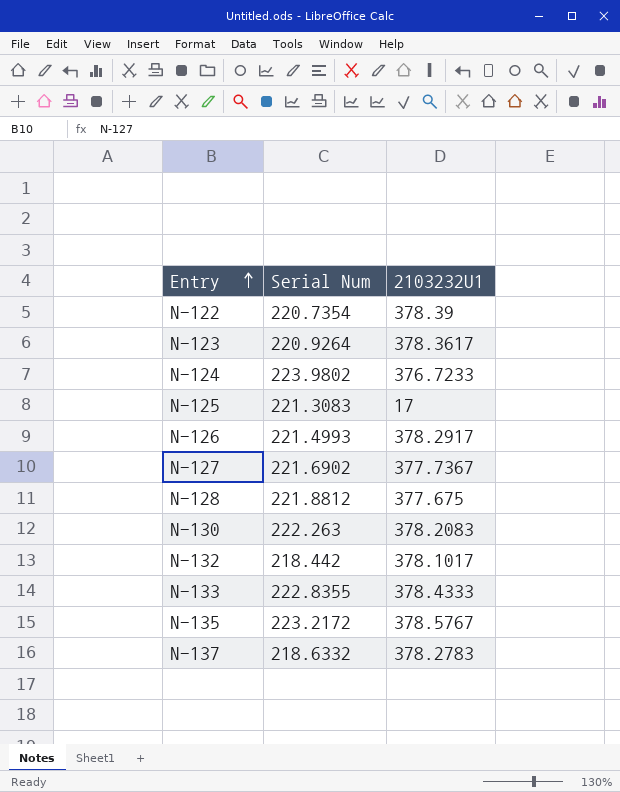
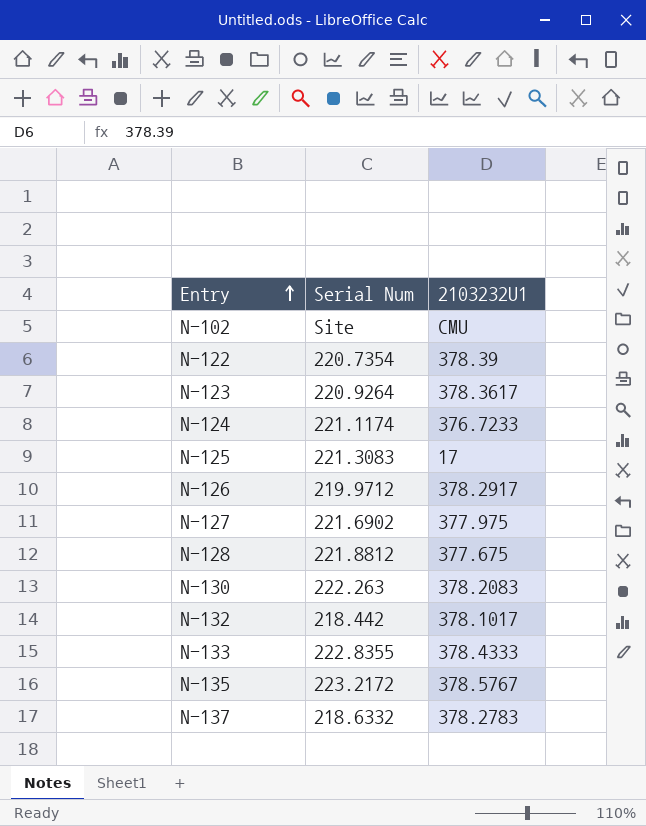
row N-102: none -> Site | CMU
N-124 | Serial Num: 223.9802 -> 221.1174
N-126 | Serial Num: 221.4993 -> 219.9712
N-127 | 2103232U1: 377.7367 -> 377.975

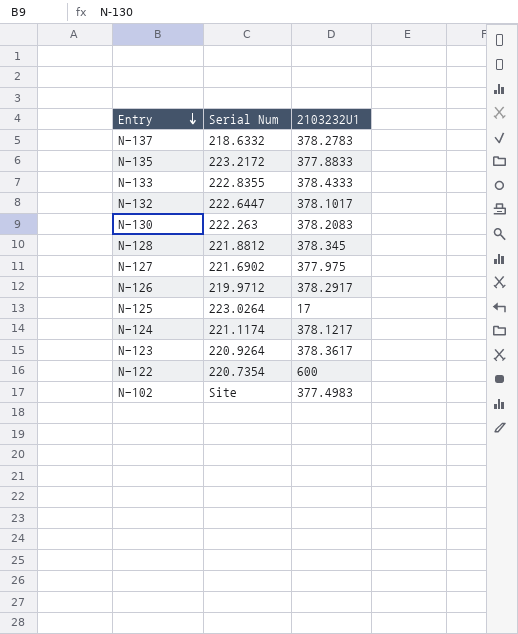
row order: Entry ascending -> Entry descending
N-135 | 2103232U1: 378.5767 -> 377.8833
N-132 | Serial Num: 218.442 -> 222.6447
N-128 | 2103232U1: 377.675 -> 378.345
N-125 | Serial Num: 221.3083 -> 223.0264
N-124 | 2103232U1: 376.7233 -> 378.1217
N-122 | 2103232U1: 378.39 -> 600
N-102 | 2103232U1: CMU -> 377.4983

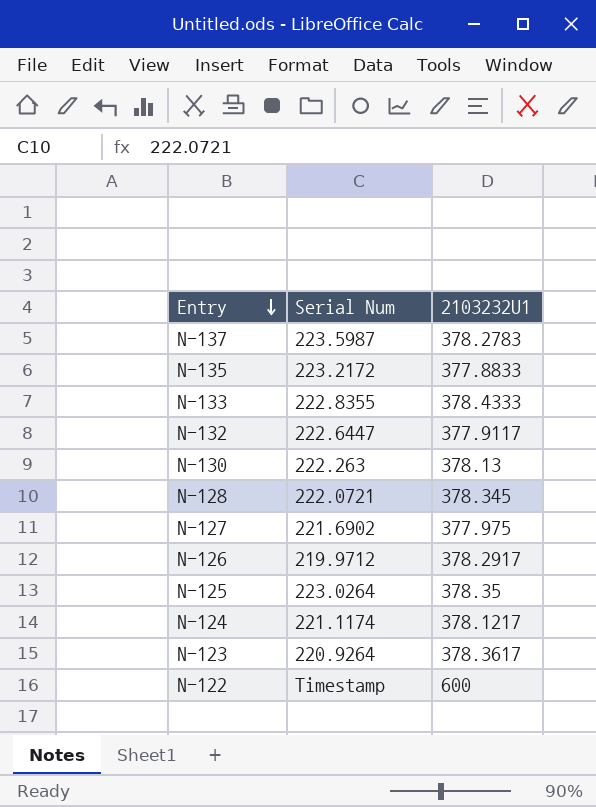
row N-102: Site | 377.4983 -> none
N-137 | Serial Num: 218.6332 -> 223.5987
N-132 | 2103232U1: 378.1017 -> 377.9117
N-130 | 2103232U1: 378.2083 -> 378.13
N-128 | Serial Num: 221.8812 -> 222.0721
N-125 | 2103232U1: 17 -> 378.35
N-122 | Serial Num: 220.7354 -> Timestamp

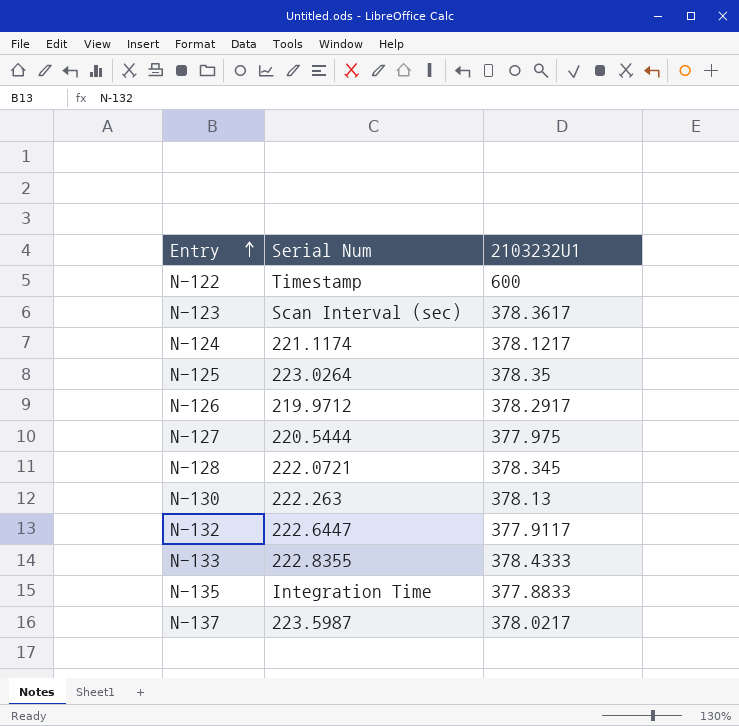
row order: Entry descending -> Entry ascending
N-123 | Serial Num: 220.9264 -> Scan Interval (sec)
N-127 | Serial Num: 221.6902 -> 220.5444
N-135 | Serial Num: 223.2172 -> Integration Time
N-137 | 2103232U1: 378.2783 -> 378.0217

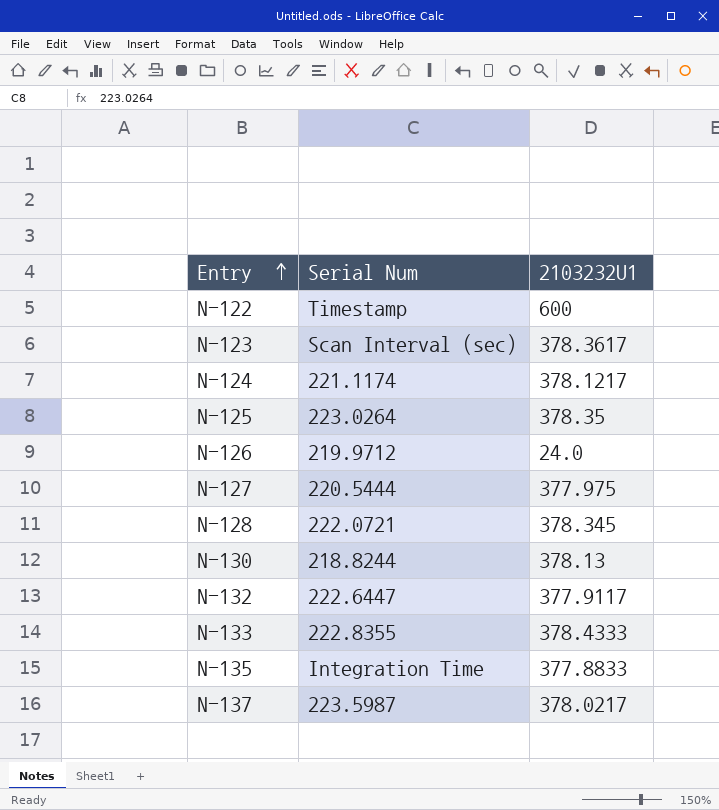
N-126 | 2103232U1: 378.2917 -> 24.0
N-130 | Serial Num: 222.263 -> 218.8244

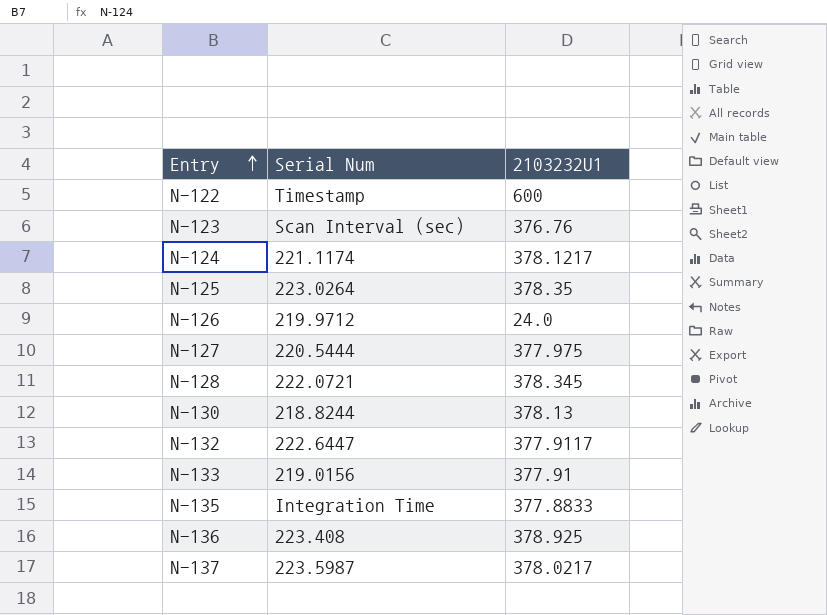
N-123 | 2103232U1: 378.3617 -> 376.76
N-133 | Serial Num: 222.8355 -> 219.0156
N-133 | 2103232U1: 378.4333 -> 377.91
row N-136: none -> 223.408 | 378.925

